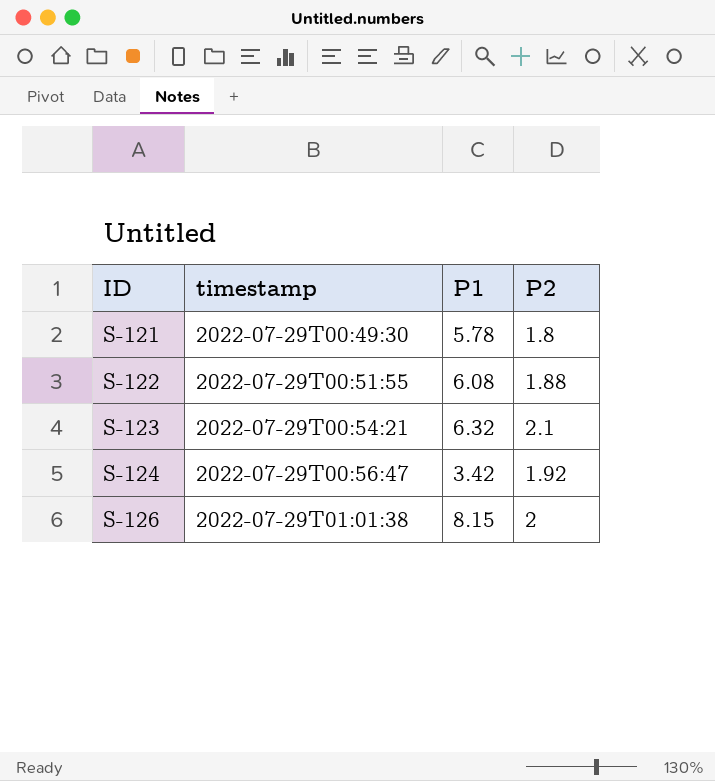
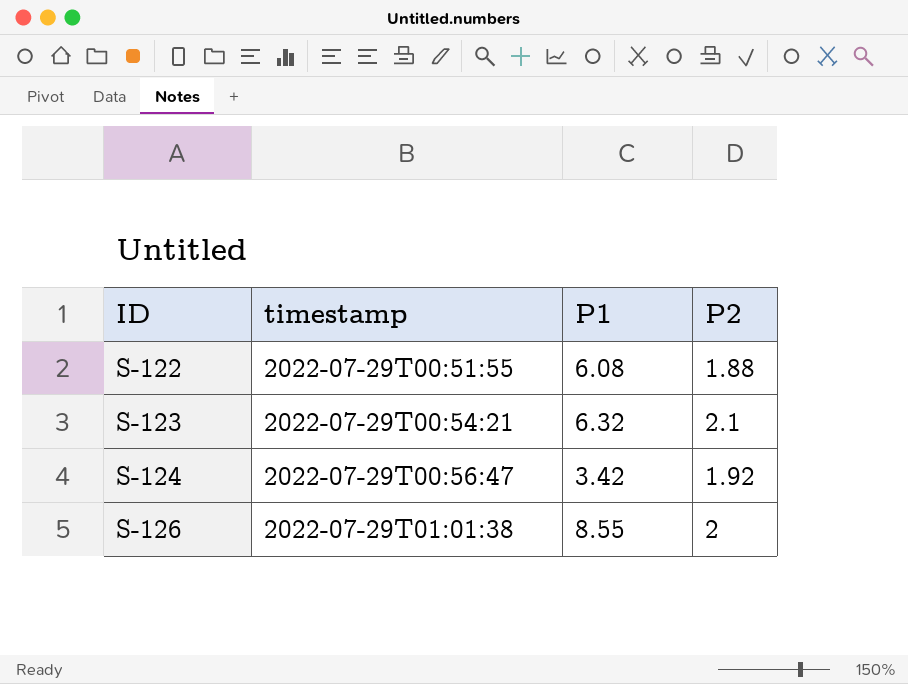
row S-121: 2022-07-29T00:49:30 | 5.78 | 1.8 -> none
S-126 | P1: 8.15 -> 8.55

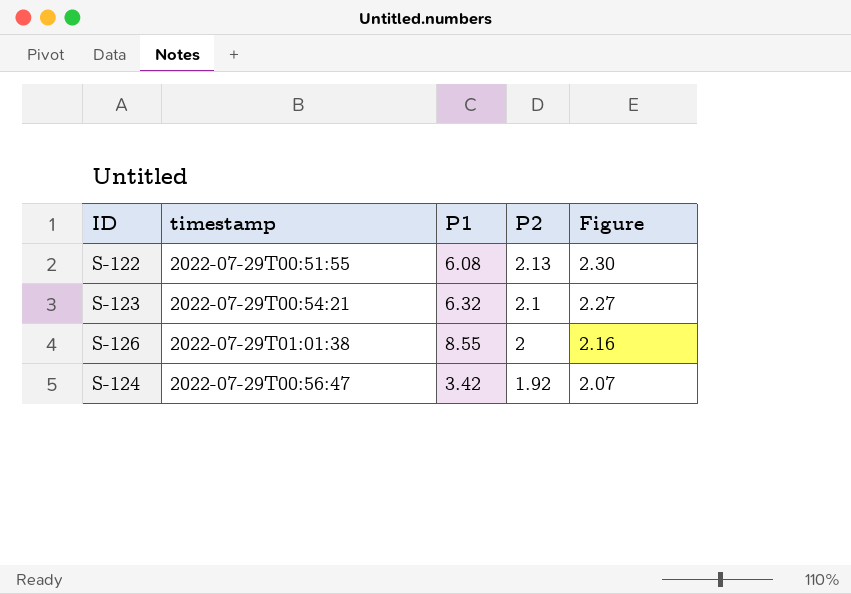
row order: ID ascending -> P2 descending
column Figure | formula: none -> [P2] * 1.08
S-122 | P2: 1.88 -> 2.13

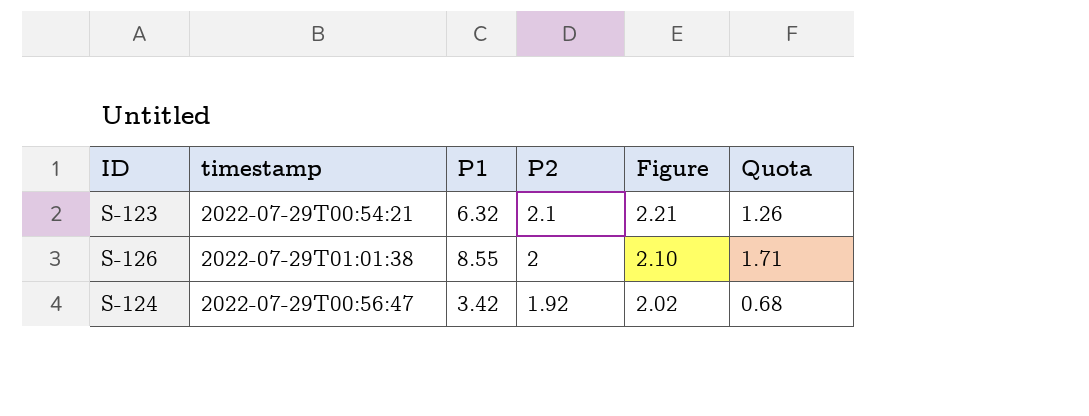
column Figure | formula: [P2] * 1.08 -> [P2] * 1.05
column Quota | formula: none -> [P1] * 0.2
row S-122: 2022-07-29T00:51:55 | 6.08 | 2.13 | 2.30 -> none

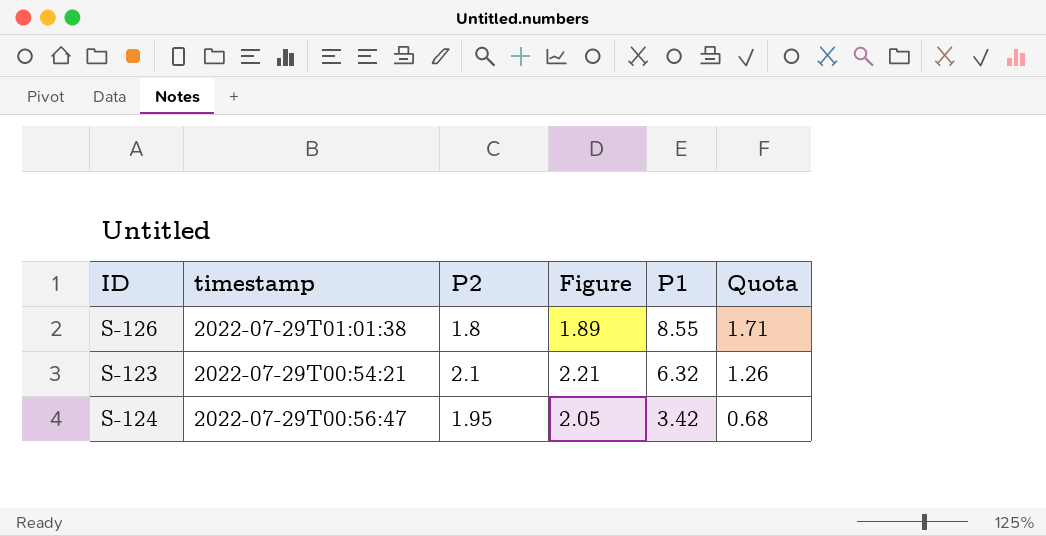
row order: P2 descending -> P1 descending
column P1 | position: 3 -> 5
S-126 | P2: 2 -> 1.8
S-126 | Figure: 2.10 -> 1.89
S-124 | P2: 1.92 -> 1.95
S-124 | Figure: 2.02 -> 2.05

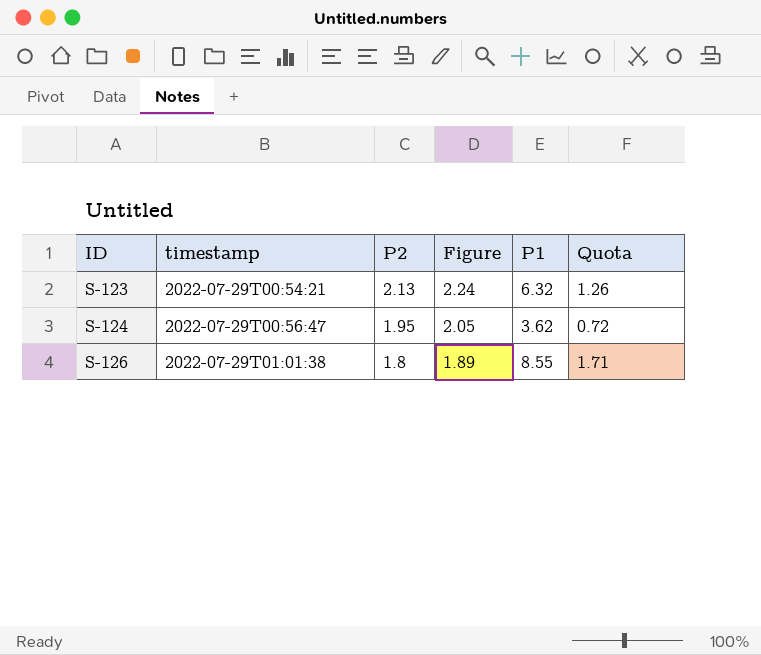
row order: P1 descending -> ID ascending
S-123 | P2: 2.1 -> 2.13
S-123 | Figure: 2.21 -> 2.24
S-124 | P1: 3.42 -> 3.62
S-124 | Quota: 0.68 -> 0.72

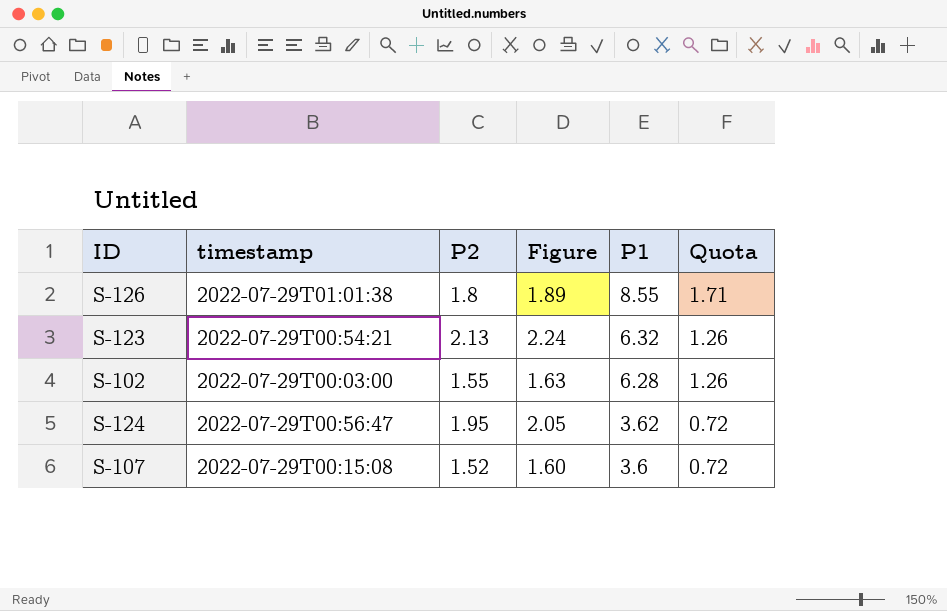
row order: ID ascending -> P1 descending
row S-102: none -> 2022-07-29T00:03:00 | 1.55 | 1.63 | 6.28 | 1.26
row S-107: none -> 2022-07-29T00:15:08 | 1.52 | 1.60 | 3.6 | 0.72

